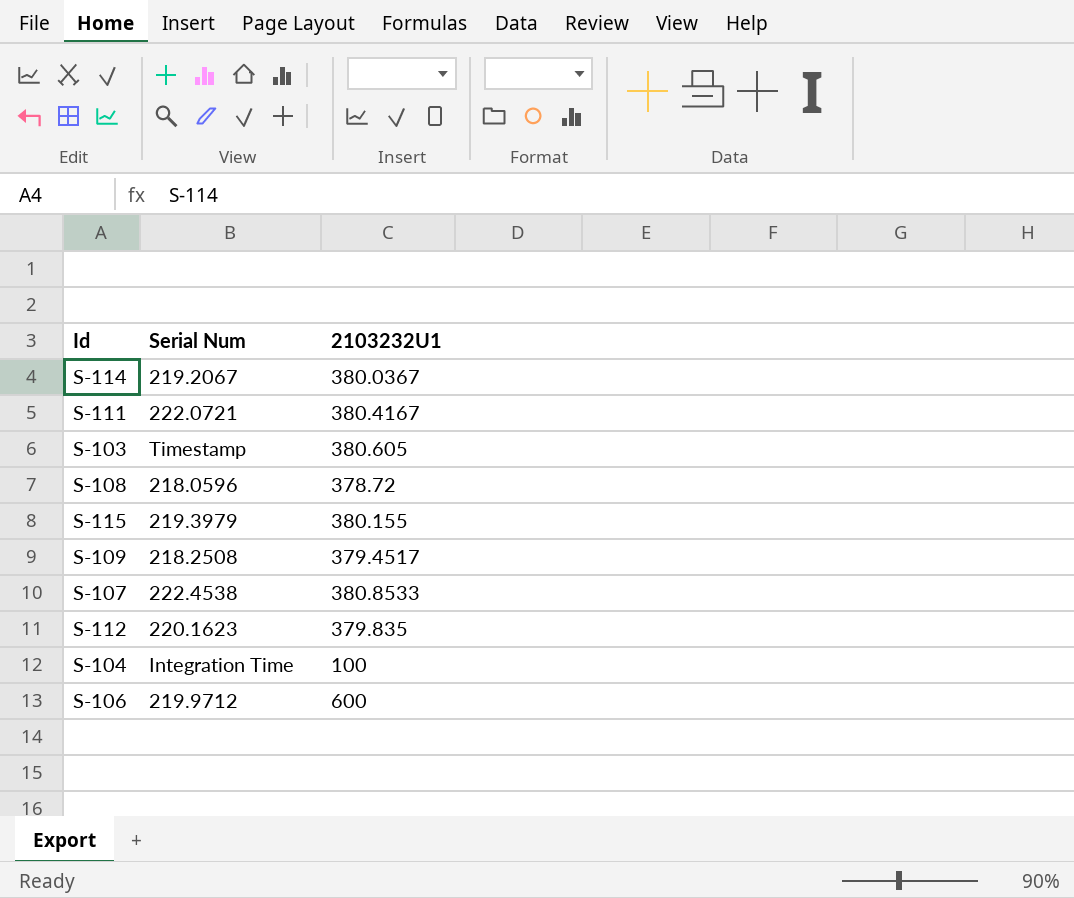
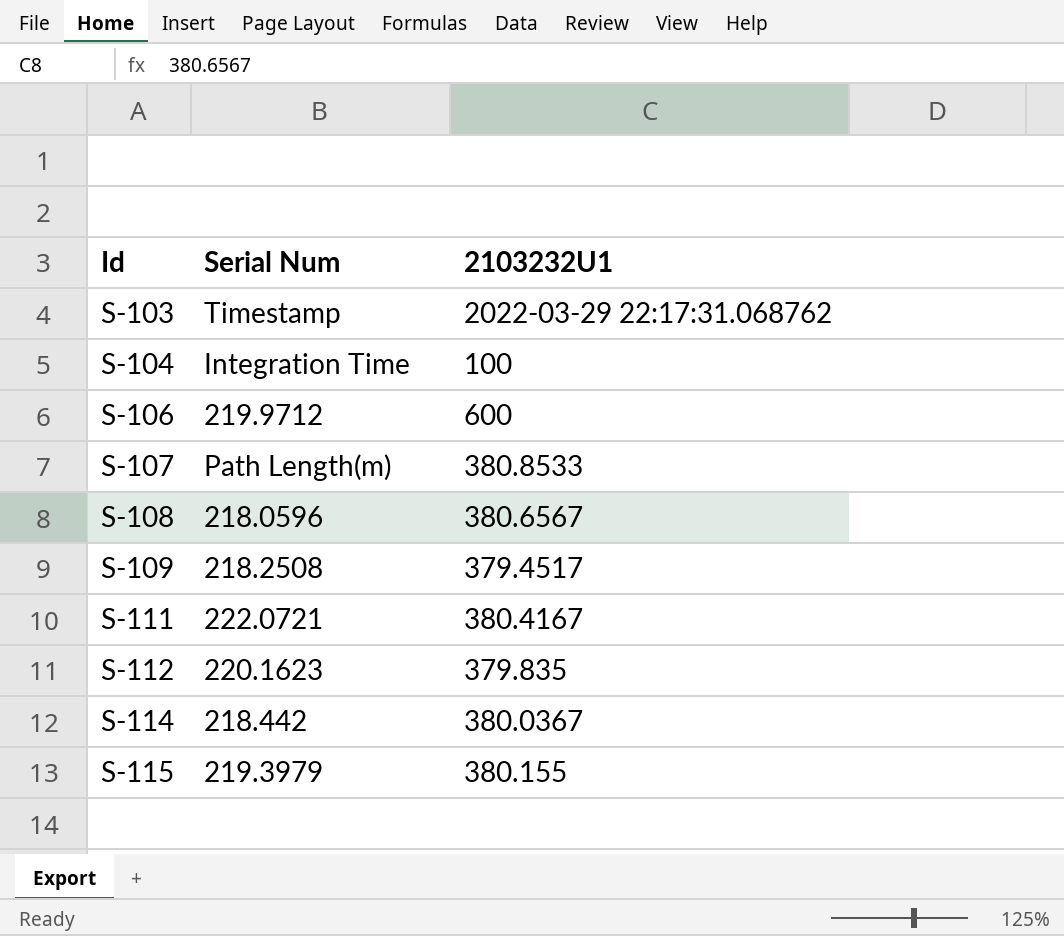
row order: none -> Id ascending
S-103 | 2103232U1: 380.605 -> 2022-03-29 22:17:31.068762
S-107 | Serial Num: 222.4538 -> Path Length(m)
S-108 | 2103232U1: 378.72 -> 380.6567
S-114 | Serial Num: 219.2067 -> 218.442

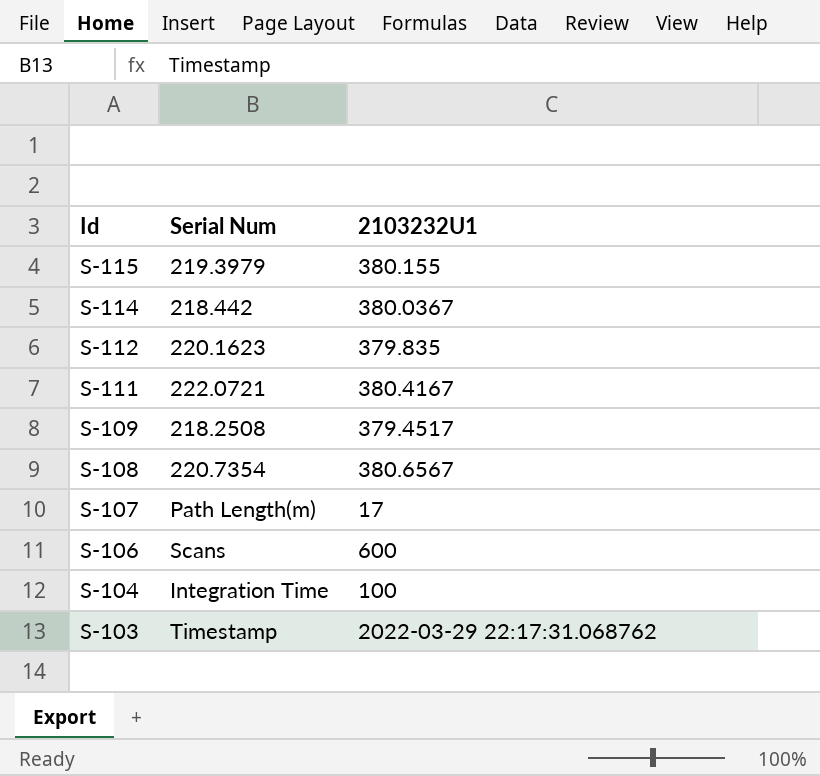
row order: Id ascending -> Id descending
S-108 | Serial Num: 218.0596 -> 220.7354
S-107 | 2103232U1: 380.8533 -> 17
S-106 | Serial Num: 219.9712 -> Scans

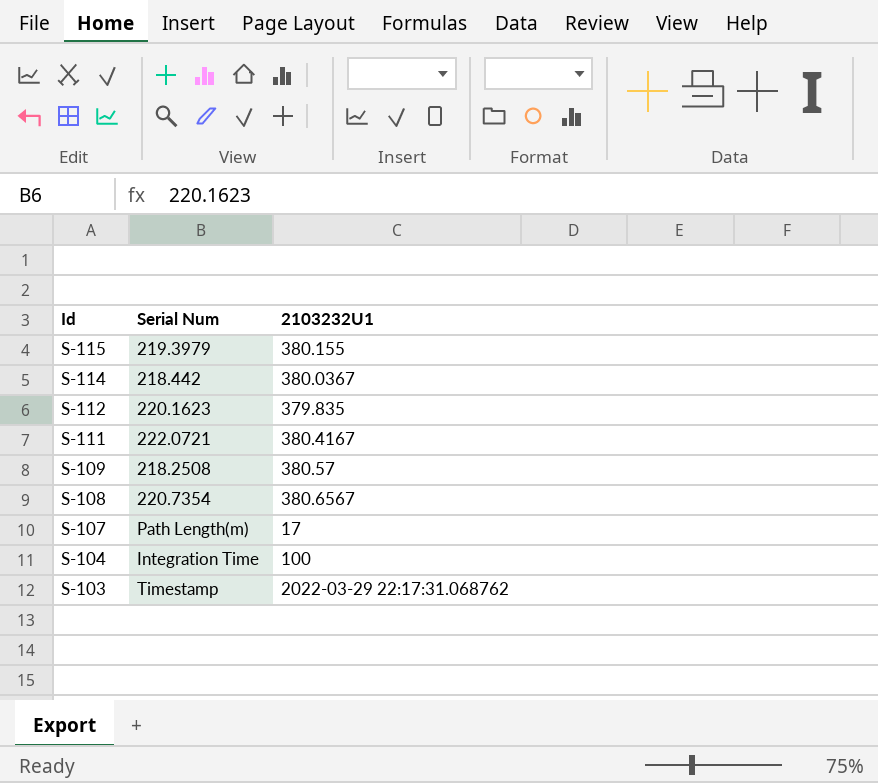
row S-106: Scans | 600 -> none
S-109 | 2103232U1: 379.4517 -> 380.57

